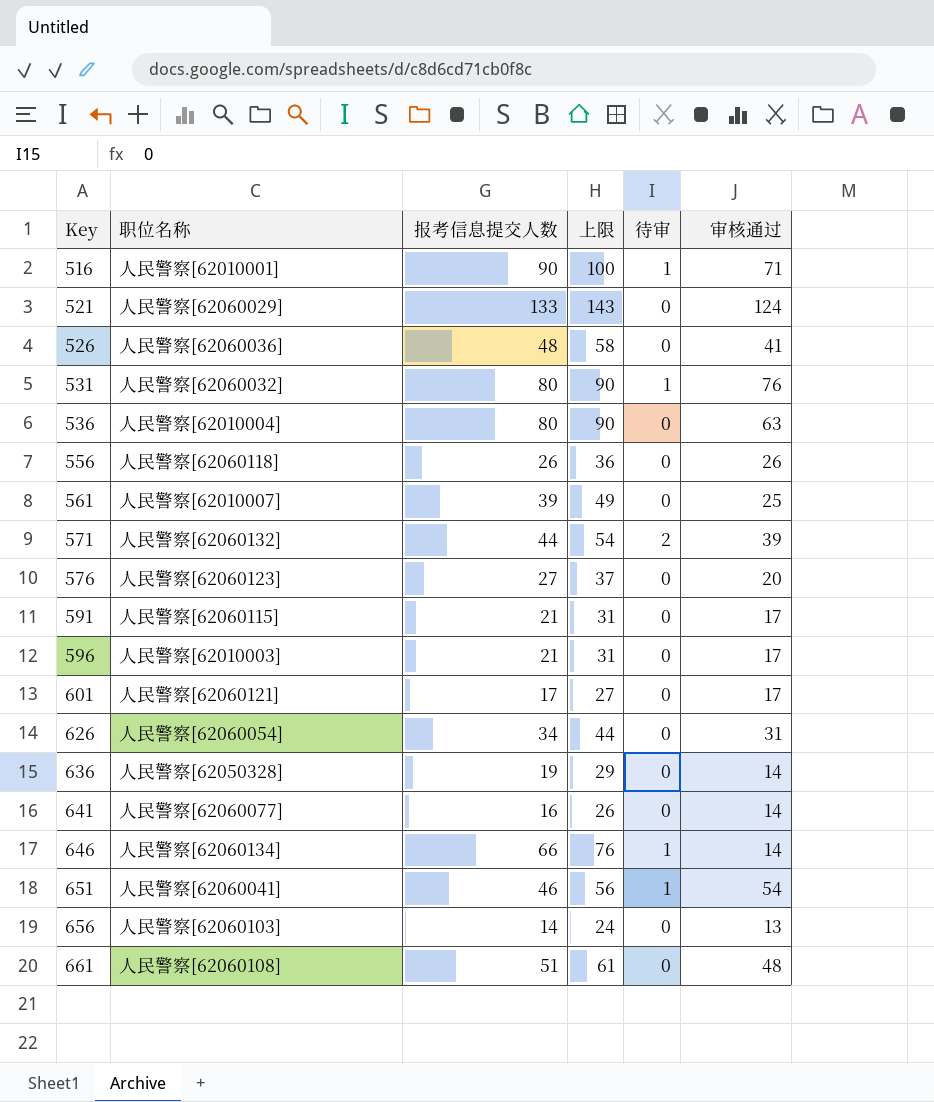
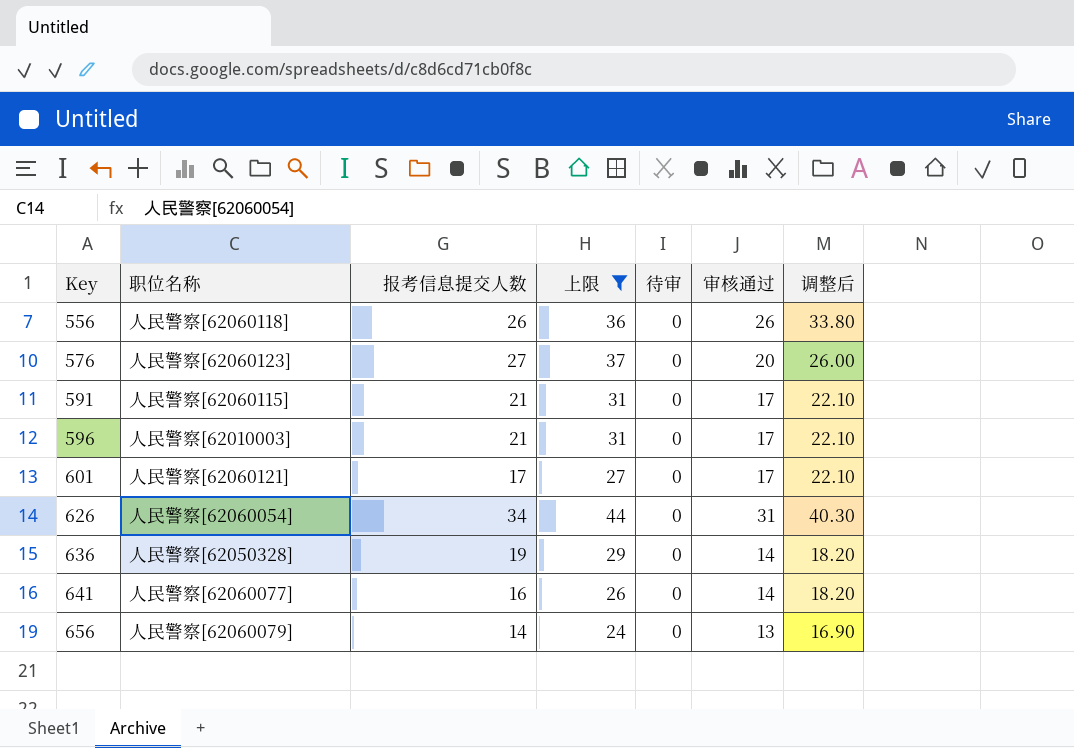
filter: none -> 上限 <= 44
column 调整后 | formula: none -> [审核通过] * 1.3
656 | 职位名称: 人民警察[62060103] -> 人民警察[62060079]

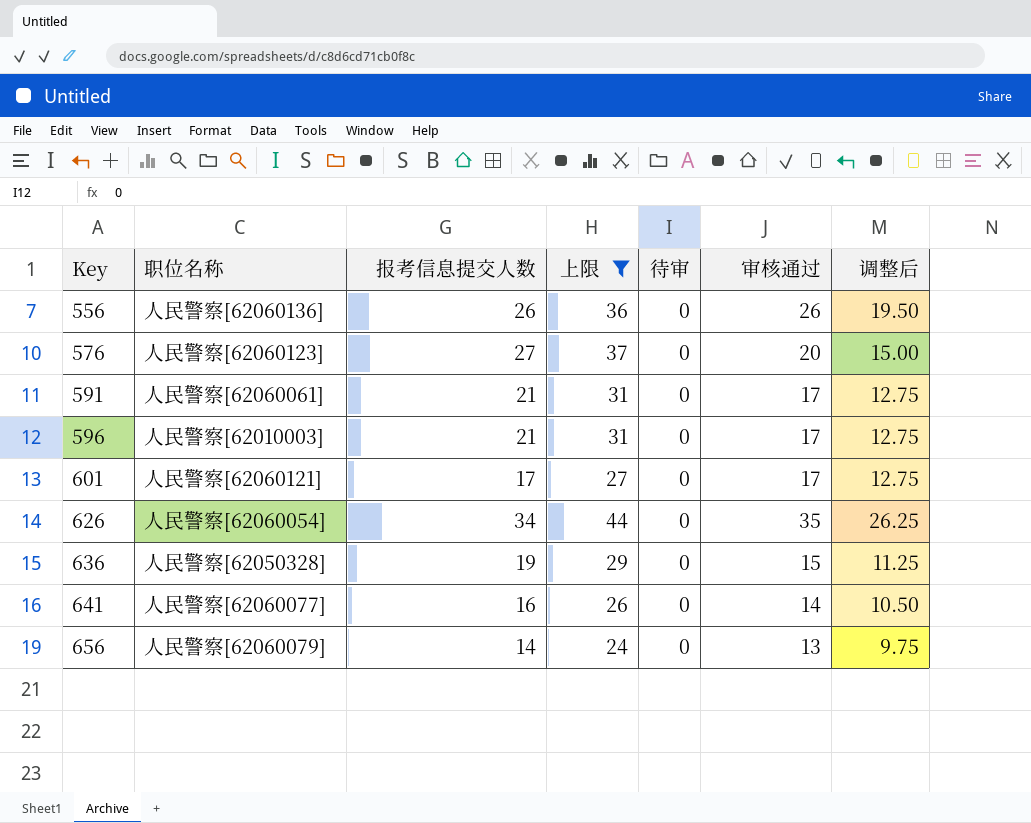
column 调整后 | formula: [审核通过] * 1.3 -> [审核通过] * 0.75
556 | 职位名称: 人民警察[62060118] -> 人民警察[62060136]
591 | 职位名称: 人民警察[62060115] -> 人民警察[62060061]
626 | 审核通过: 31 -> 35
636 | 审核通过: 14 -> 15

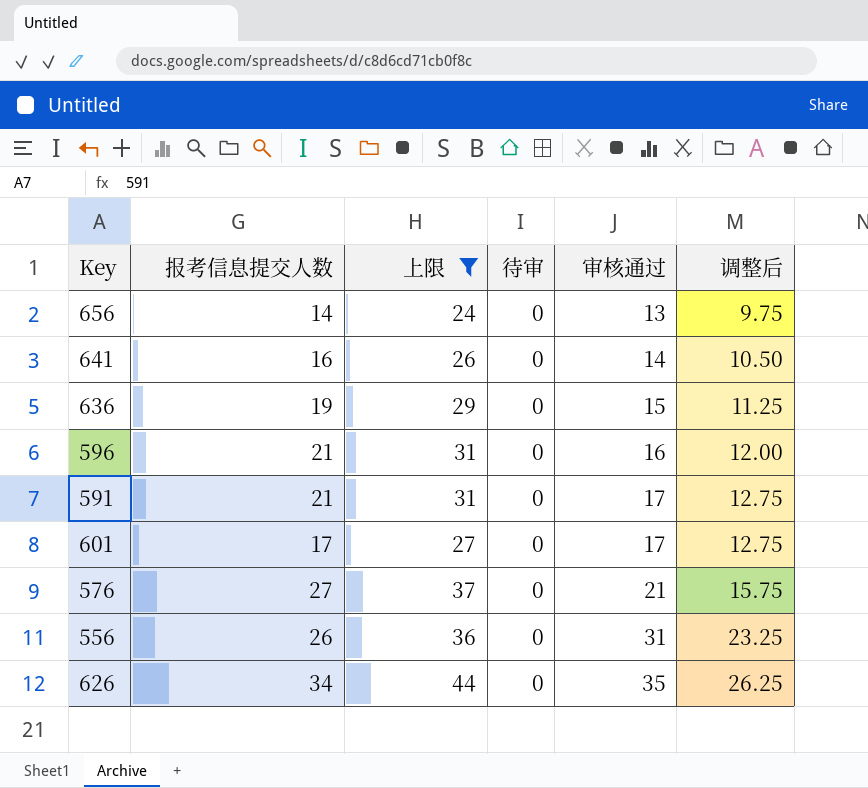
row order: Key ascending -> 审核通过 ascending
column 职位名称 | position: 2 -> none
596 | 审核通过: 17 -> 16
596 | 调整后: 12.75 -> 12.00
576 | 审核通过: 20 -> 21
576 | 调整后: 15.00 -> 15.75
556 | 审核通过: 26 -> 31
556 | 调整后: 19.50 -> 23.25

